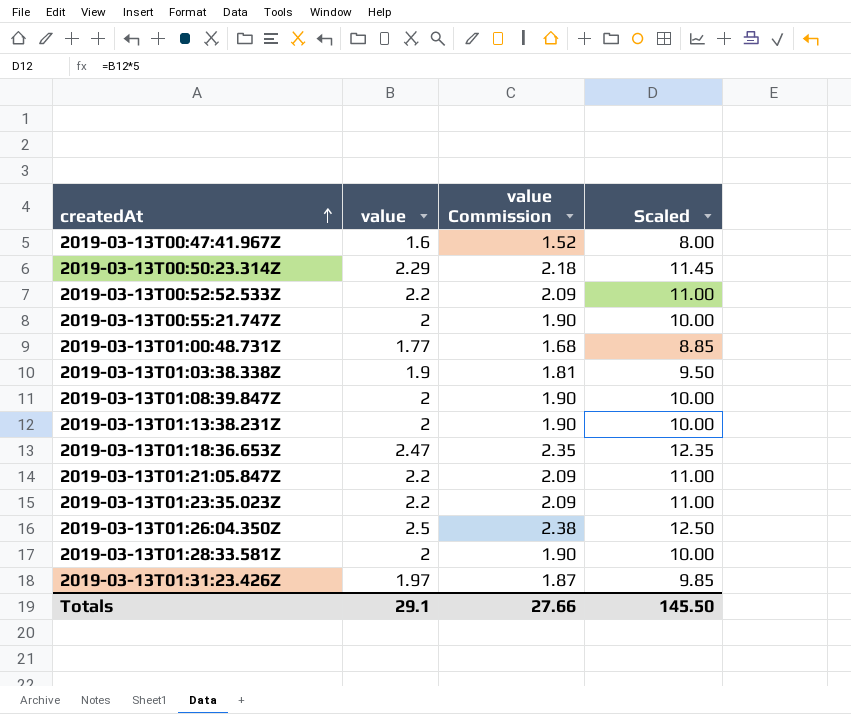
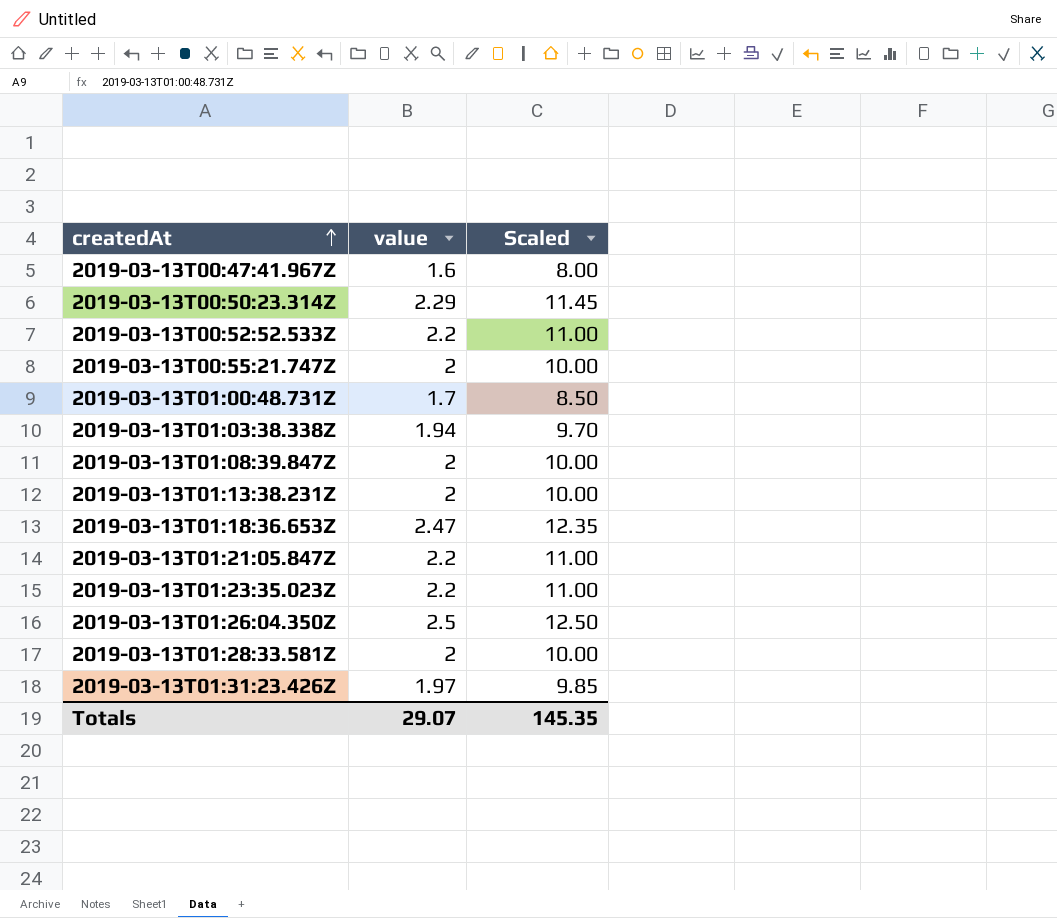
column value Commission | formula: [value] * 0.95 -> none
2019-03-13T01:00:48.731Z | value: 1.77 -> 1.7
2019-03-13T01:00:48.731Z | Scaled: 8.85 -> 8.50
2019-03-13T01:03:38.338Z | value: 1.9 -> 1.94
2019-03-13T01:03:38.338Z | Scaled: 9.50 -> 9.70
Totals | value: 29.1 -> 29.07
Totals | Scaled: 145.50 -> 145.35

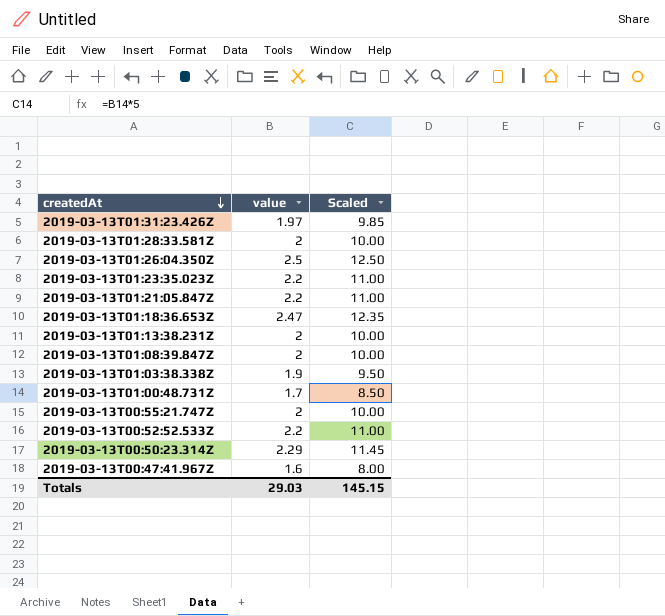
row order: createdAt ascending -> createdAt descending
2019-03-13T01:03:38.338Z | value: 1.94 -> 1.9
2019-03-13T01:03:38.338Z | Scaled: 9.70 -> 9.50
Totals | value: 29.07 -> 29.03
Totals | Scaled: 145.35 -> 145.15

